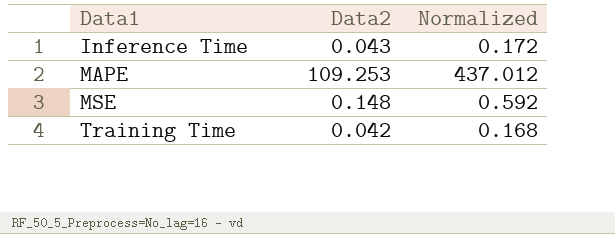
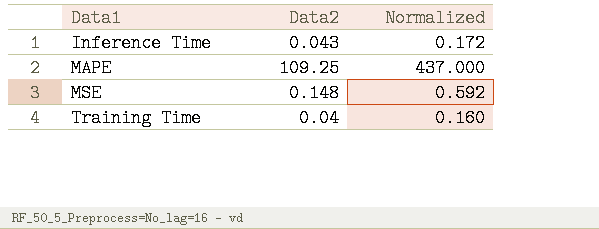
MAPE | Data2: 109.253 -> 109.25
MAPE | Normalized: 437.012 -> 437.000
Training Time | Data2: 0.042 -> 0.04
Training Time | Normalized: 0.168 -> 0.160

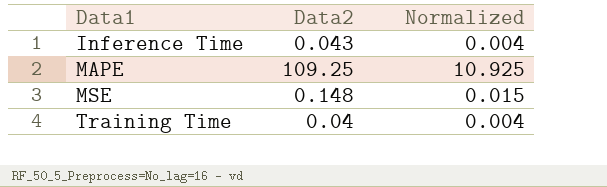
column Normalized | formula: [Data2] * 4 -> [Data2] * 0.1

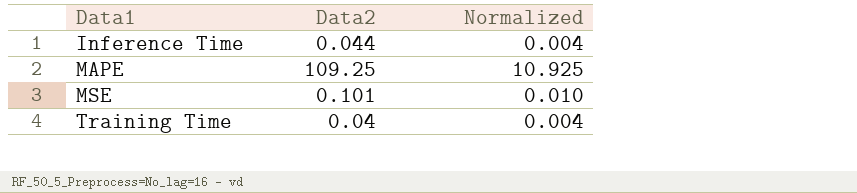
Inference Time | Data2: 0.043 -> 0.044
MSE | Data2: 0.148 -> 0.101
MSE | Normalized: 0.015 -> 0.010

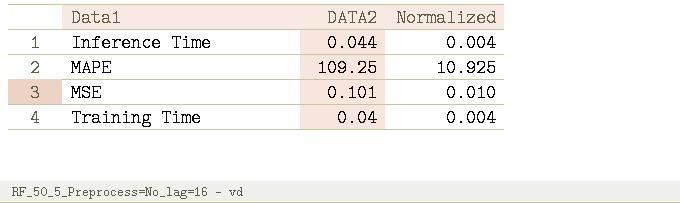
column name: Data2 -> DATA2

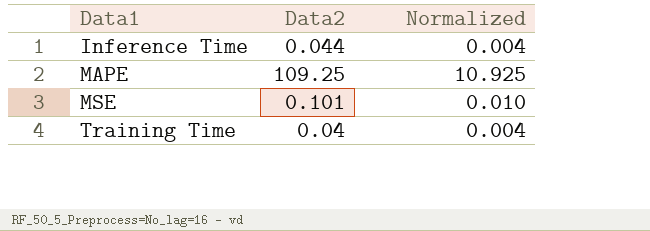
column name: DATA2 -> Data2

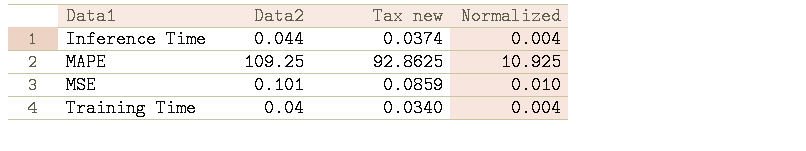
column Tax new | formula: none -> [Data2] * 0.85

